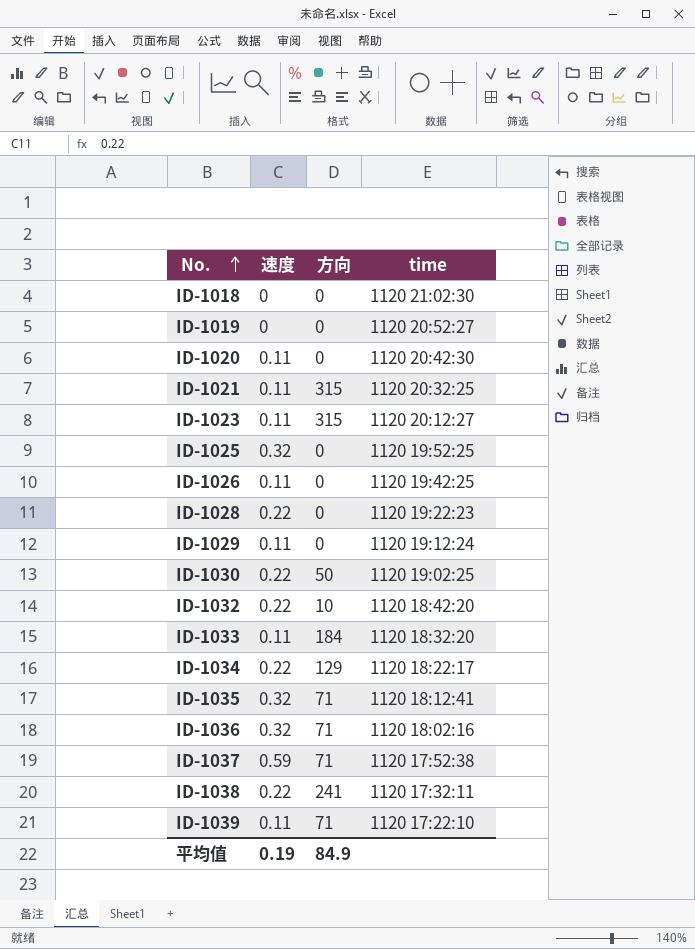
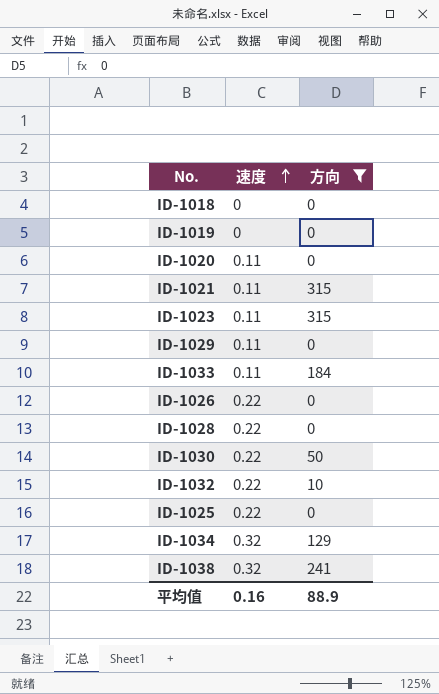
filter: none -> 方向 != 71
row order: No. ascending -> 速度 ascending
column time | position: 4 -> none
ID-1026 | 速度: 0.11 -> 0.22
ID-1025 | 速度: 0.32 -> 0.22
ID-1034 | 速度: 0.22 -> 0.32
ID-1038 | 速度: 0.22 -> 0.32
平均值 | 速度: 0.19 -> 0.16
平均值 | 方向: 84.9 -> 88.9

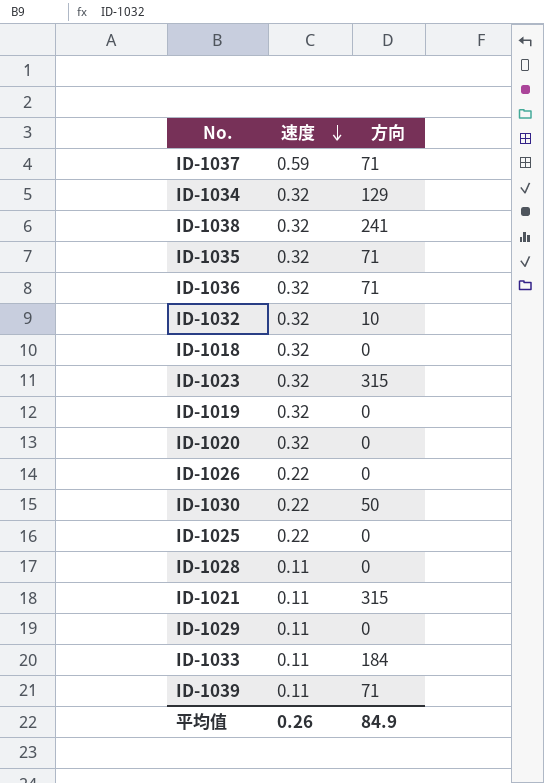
filter: 方向 != 71 -> none
row order: 速度 ascending -> 速度 descending
ID-1032 | 速度: 0.22 -> 0.32
ID-1018 | 速度: 0 -> 0.32
ID-1023 | 速度: 0.11 -> 0.32
ID-1019 | 速度: 0 -> 0.32
ID-1020 | 速度: 0.11 -> 0.32
ID-1028 | 速度: 0.22 -> 0.11
平均值 | 速度: 0.16 -> 0.26
平均值 | 方向: 88.9 -> 84.9

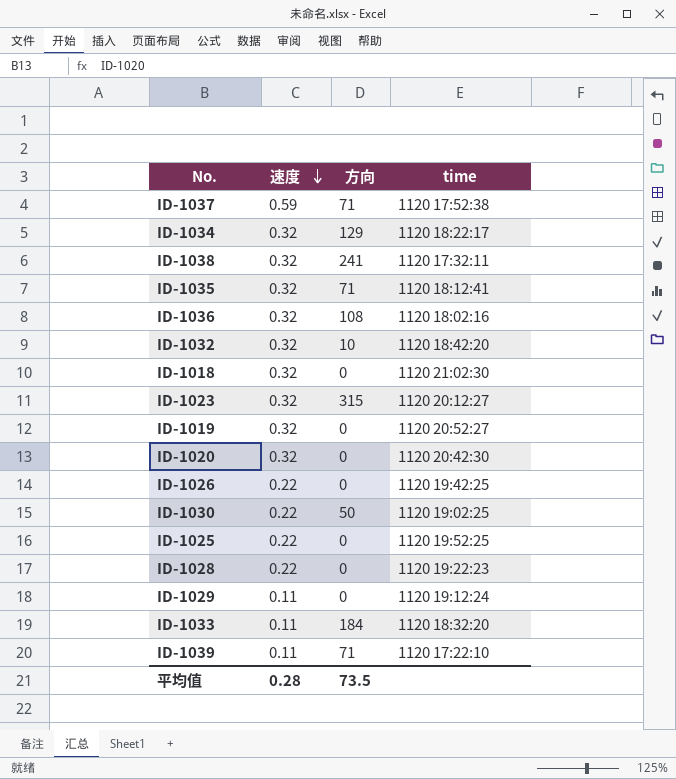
column time | position: none -> 4
row ID-1021: 0.11 | 315 -> none
ID-1036 | 方向: 71 -> 108
ID-1028 | 速度: 0.11 -> 0.22
平均值 | 速度: 0.26 -> 0.28
平均值 | 方向: 84.9 -> 73.5

